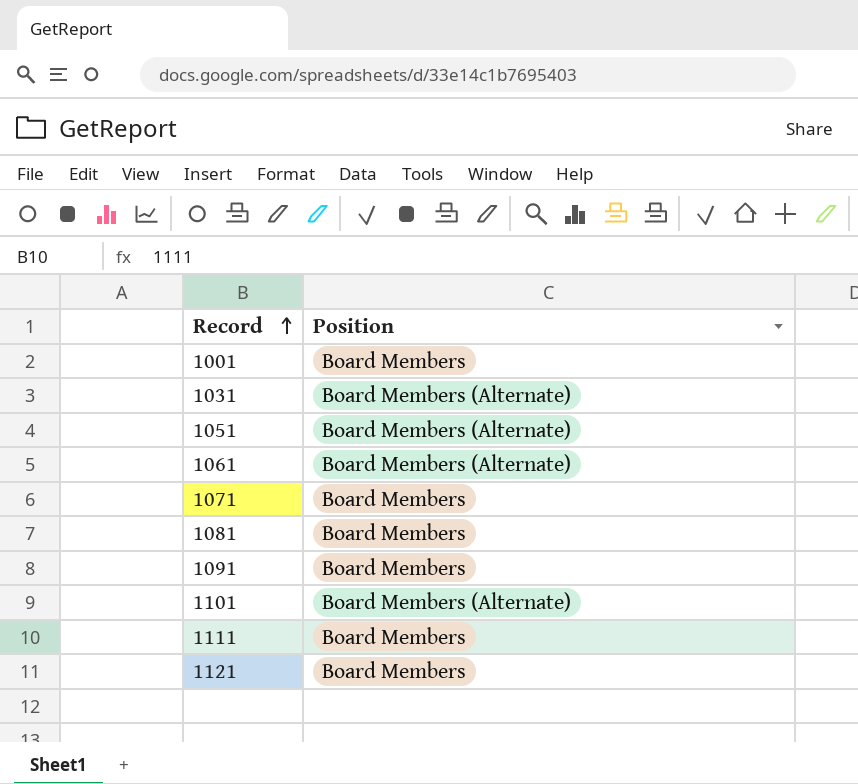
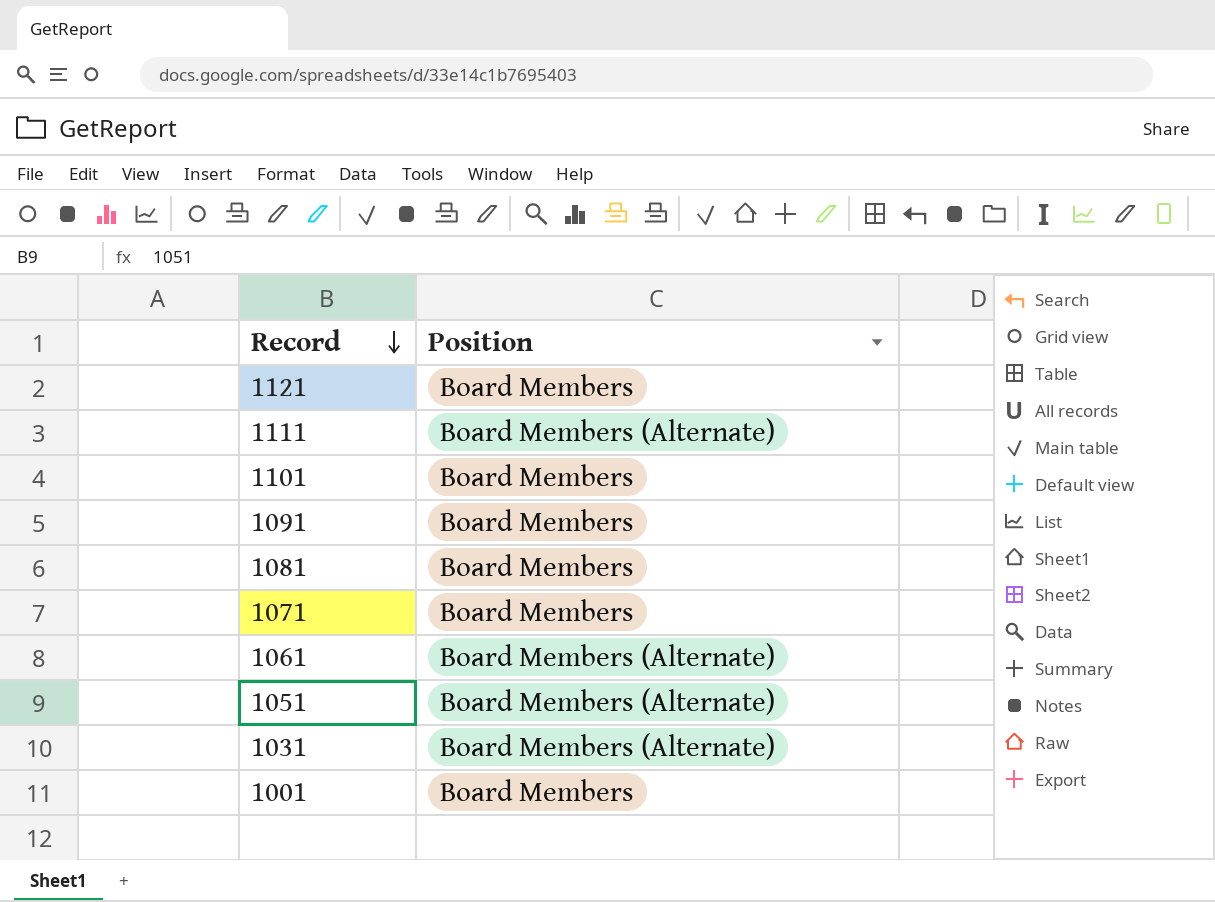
row order: Record ascending -> Record descending
1111 | Position: Board Members -> Board Members (Alternate)
1101 | Position: Board Members (Alternate) -> Board Members

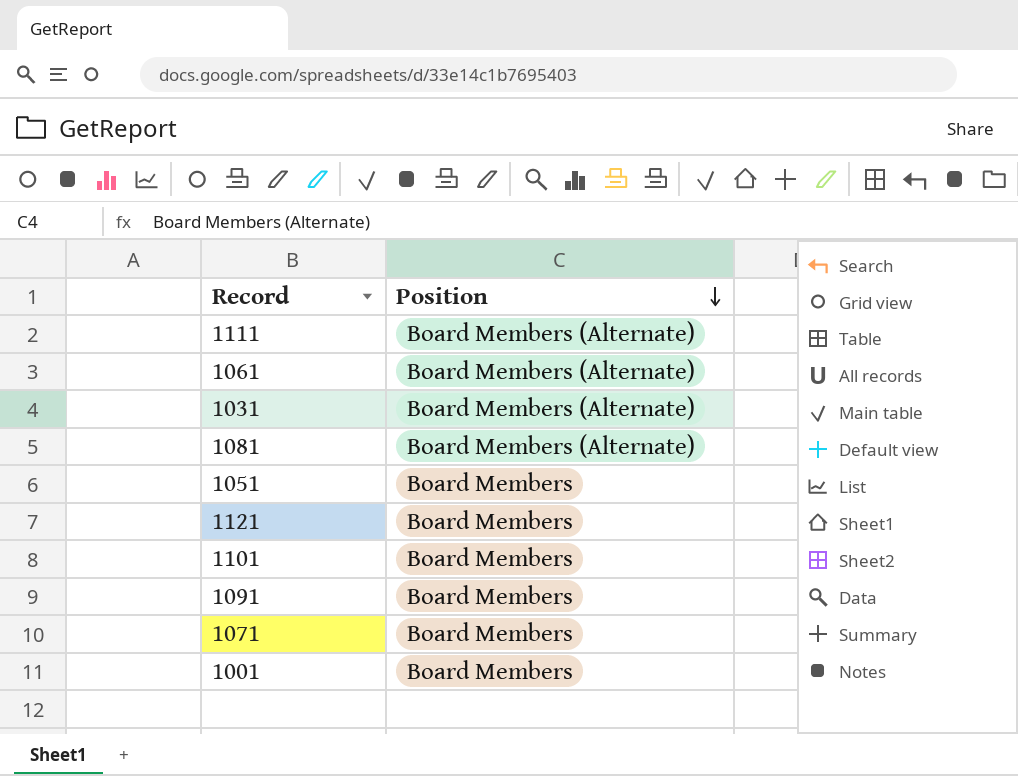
row order: Record descending -> Position descending
1081 | Position: Board Members -> Board Members (Alternate)
1051 | Position: Board Members (Alternate) -> Board Members

